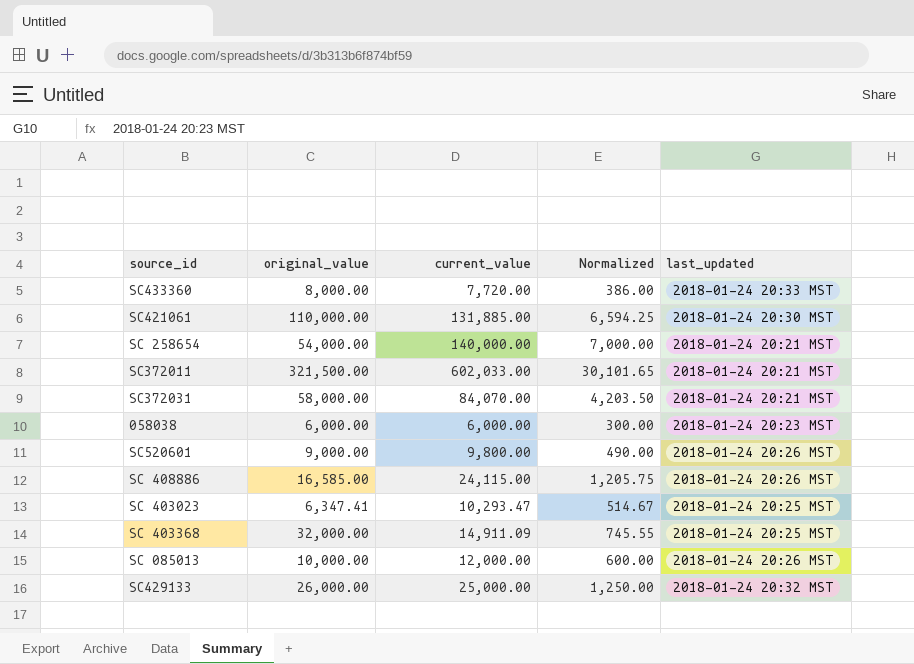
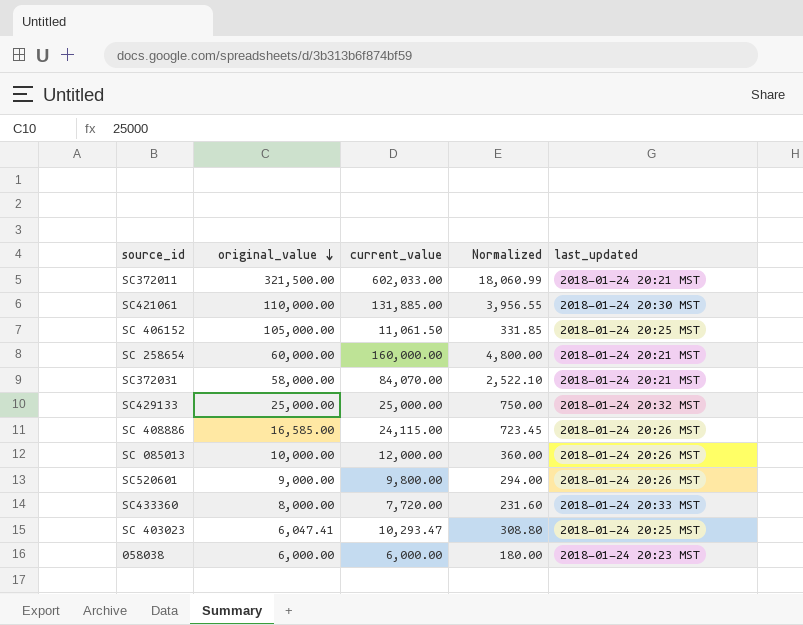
row order: none -> original_value descending
column Normalized | formula: [current_value] * 0.05 -> [current_value] * 0.03
row SC 403368: 32,000.00 | 14,911.09 | 745.55 | 2018-01-24 20:25 MST -> none
row SC 406152: none -> 105,000.00 | 11,061.50 | 331.85 | 2018-01-24 20:25 MST
SC 258654 | original_value: 54,000.00 -> 60,000.00
SC 258654 | current_value: 140,000.00 -> 160,000.00
SC429133 | original_value: 26,000.00 -> 25,000.00
SC 403023 | original_value: 6,347.41 -> 6,047.41

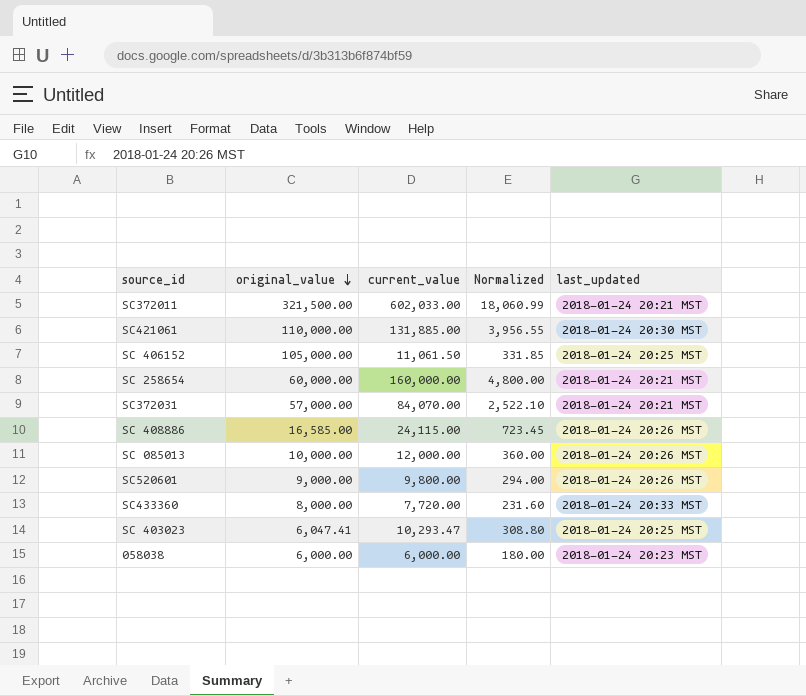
row SC429133: 25,000.00 | 25,000.00 | 750.00 | 2018-01-24 20:32 MST -> none
SC372031 | original_value: 58,000.00 -> 57,000.00

